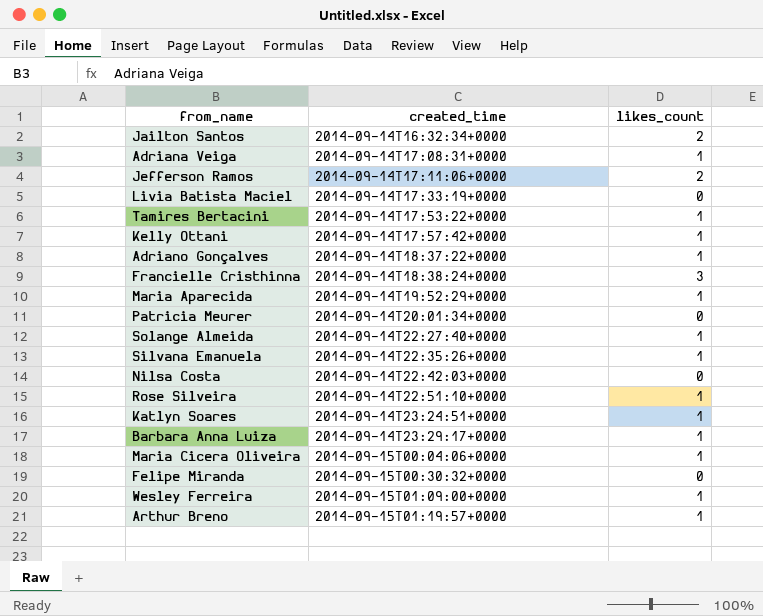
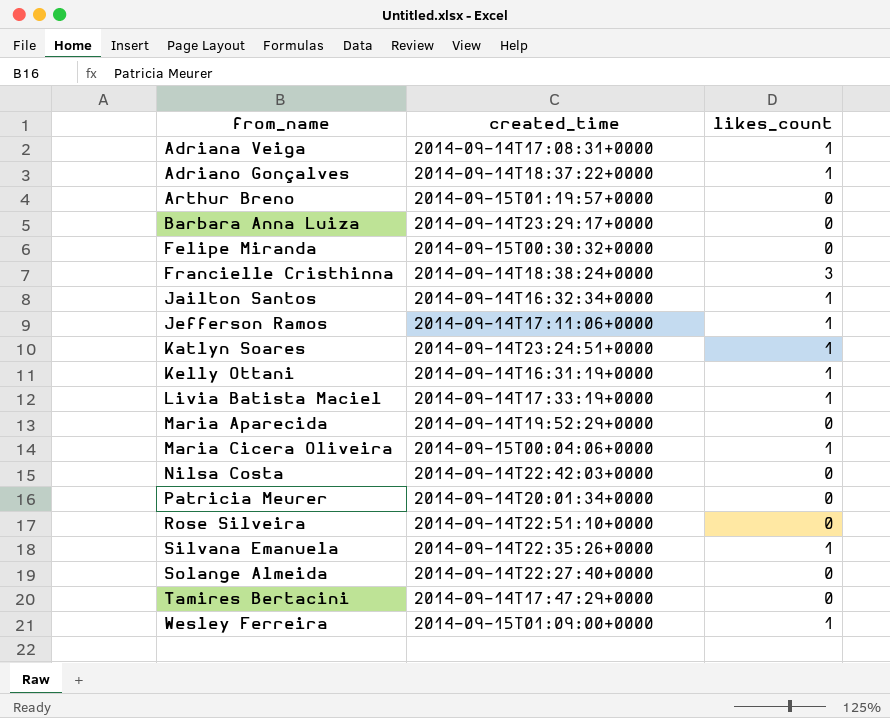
row order: created_time ascending -> from_name ascending
Arthur Breno | likes_count: 1 -> 0
Barbara Anna Luiza | likes_count: 1 -> 0
Jailton Santos | likes_count: 2 -> 1
Jefferson Ramos | likes_count: 2 -> 1
Kelly Ottani | created_time: 2014-09-14T17:57:42+0000 -> 2014-09-14T16:31:19+0000
Livia Batista Maciel | likes_count: 0 -> 1
Maria Aparecida | likes_count: 1 -> 0
Rose Silveira | likes_count: 1 -> 0
Solange Almeida | likes_count: 1 -> 0
Tamires Bertacini | created_time: 2014-09-14T17:53:22+0000 -> 2014-09-14T17:47:29+0000
Tamires Bertacini | likes_count: 1 -> 0

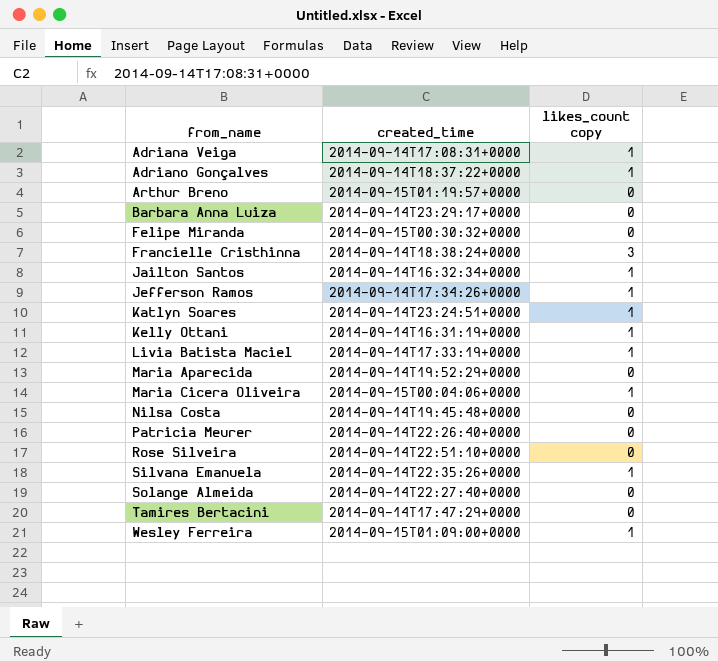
column name: likes_count -> likes_count copy
Jefferson Ramos | created_time: 2014-09-14T17:11:06+0000 -> 2014-09-14T17:34:26+0000
Nilsa Costa | created_time: 2014-09-14T22:42:03+0000 -> 2014-09-14T19:45:48+0000
Patricia Meurer | created_time: 2014-09-14T20:01:34+0000 -> 2014-09-14T22:26:40+0000

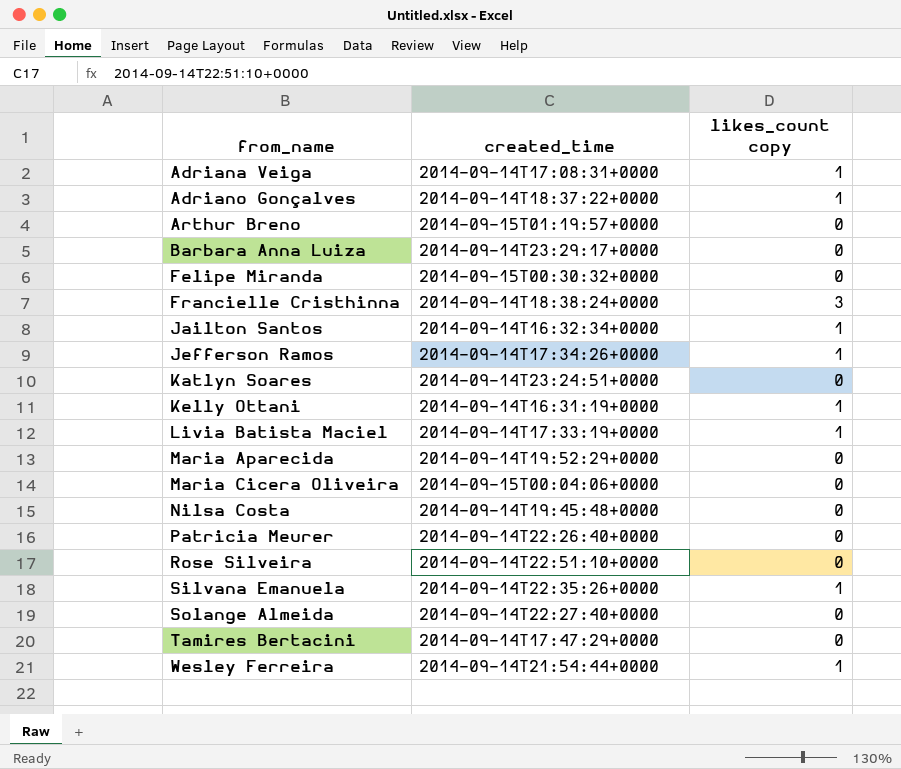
Katlyn Soares | likes_count copy: 1 -> 0
Maria Cicera Oliveira | likes_count copy: 1 -> 0
Wesley Ferreira | created_time: 2014-09-15T01:09:00+0000 -> 2014-09-14T21:54:44+0000

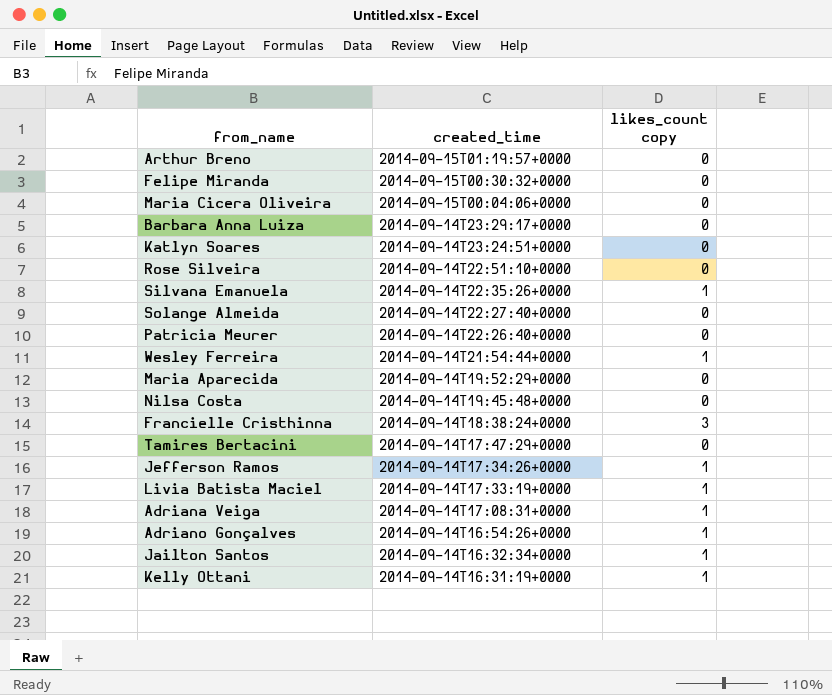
row order: from_name ascending -> created_time descending
Adriano Gonçalves | created_time: 2014-09-14T18:37:22+0000 -> 2014-09-14T16:54:26+0000

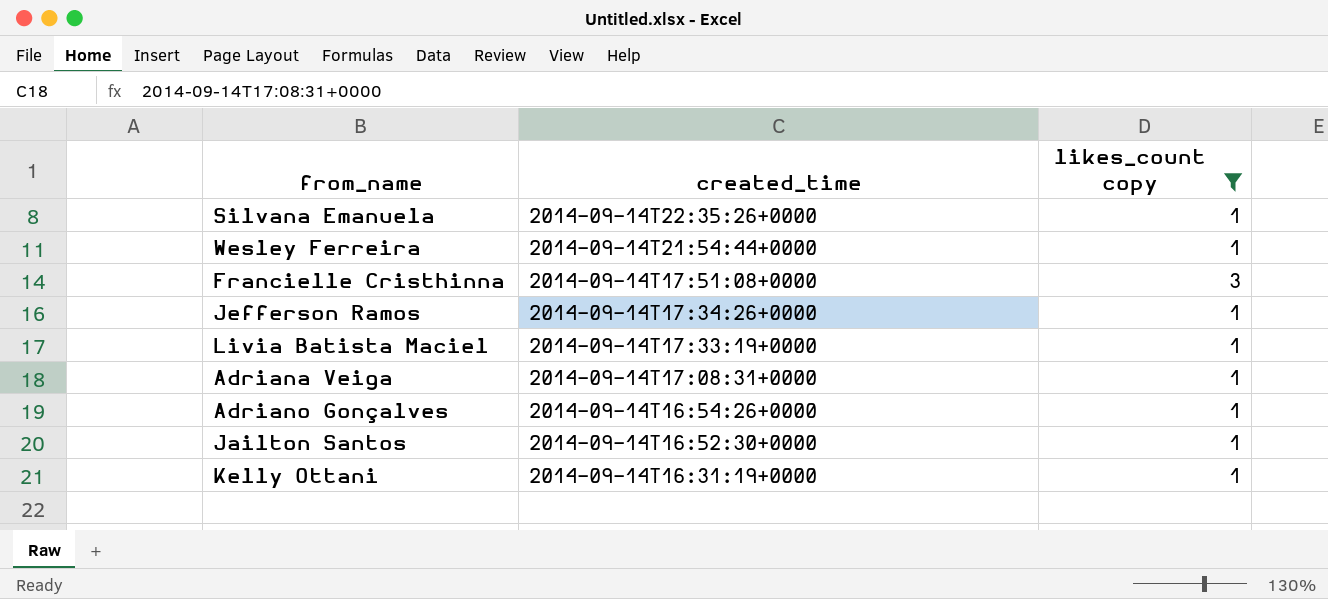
filter: none -> likes_count copy != 0
Francielle Cristhinna | created_time: 2014-09-14T18:38:24+0000 -> 2014-09-14T17:51:08+0000
Jailton Santos | created_time: 2014-09-14T16:32:34+0000 -> 2014-09-14T16:52:30+0000

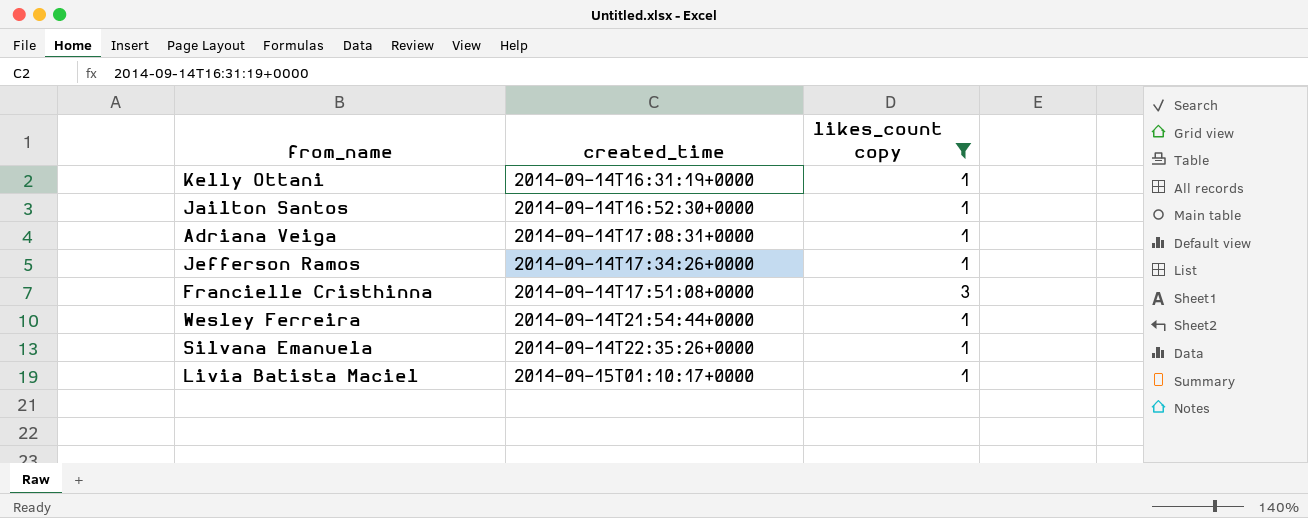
row order: created_time descending -> created_time ascending
row Adriano Gonçalves: 2014-09-14T16:54:26+0000 | 1 -> none
Livia Batista Maciel | created_time: 2014-09-14T17:33:19+0000 -> 2014-09-15T01:10:17+0000

